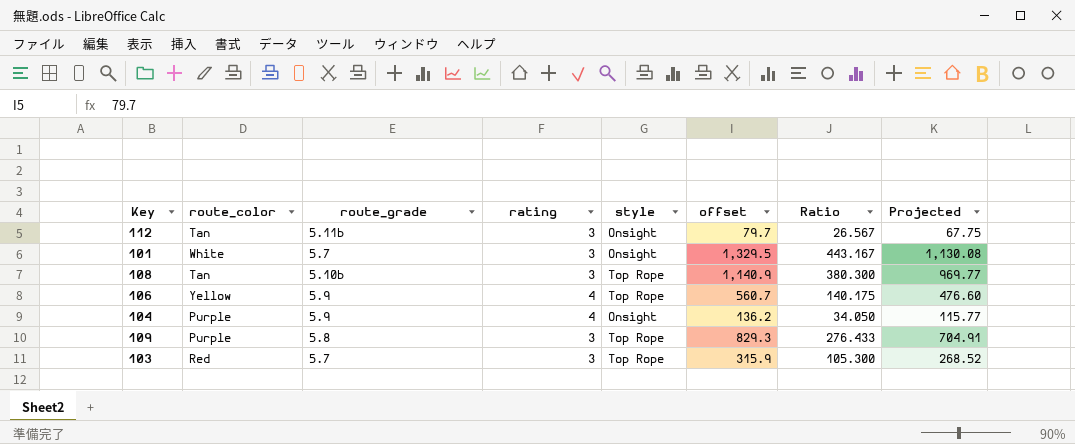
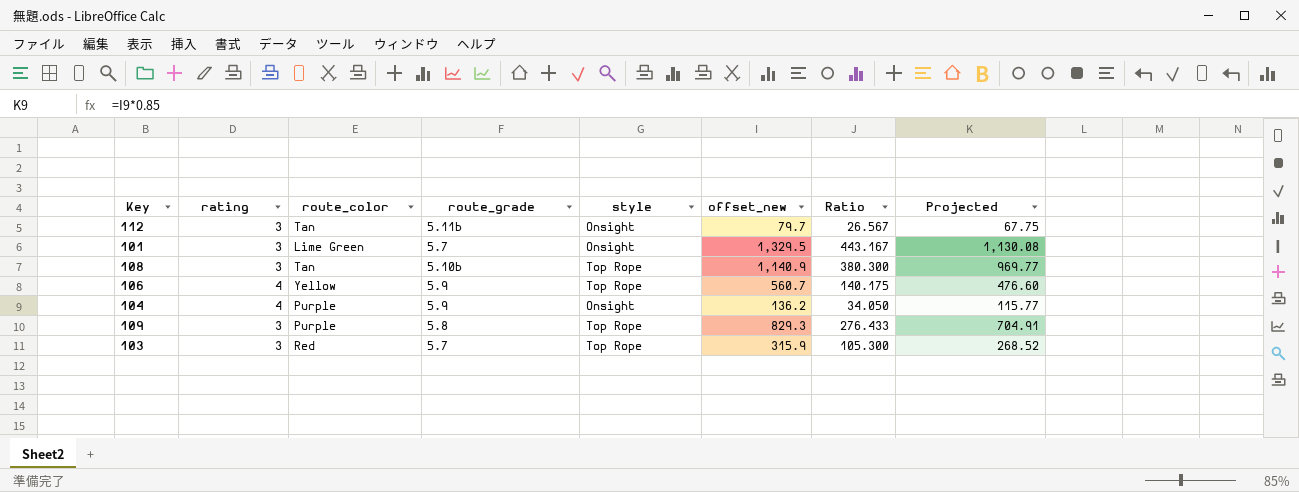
column rating | position: 4 -> 2
column name: offset -> offset_new
101 | route_color: White -> Lime Green

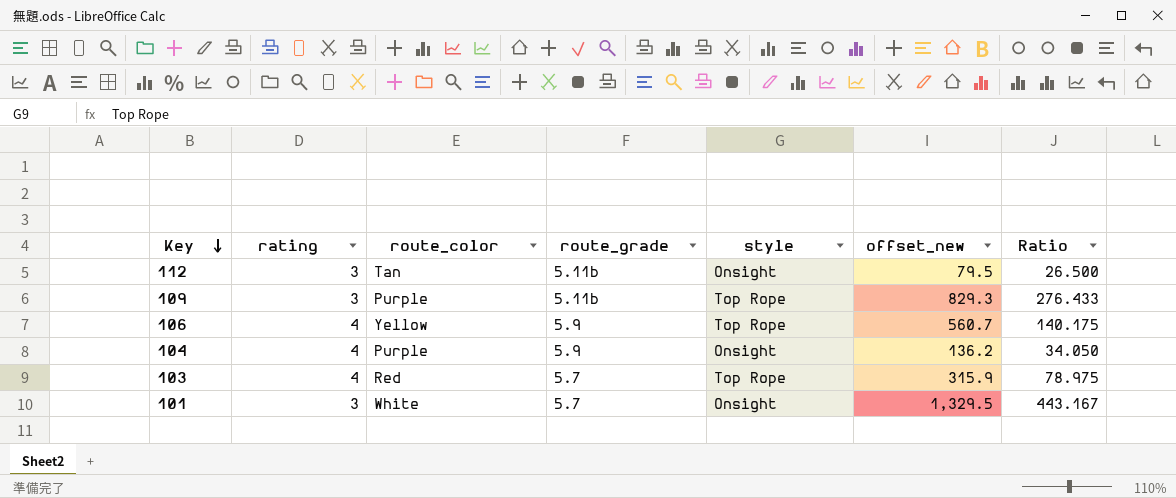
row order: none -> Key descending
column Projected | formula: [offset_new] * 0.85 -> none
row 108: 3 | Tan | 5.10b | Top Rope | 1,140.9 | 380.300 | 969.77 -> none
112 | offset_new: 79.7 -> 79.5
112 | Ratio: 26.567 -> 26.500
109 | route_grade: 5.8 -> 5.11b
103 | rating: 3 -> 4
103 | Ratio: 105.300 -> 78.975
101 | route_color: Lime Green -> White

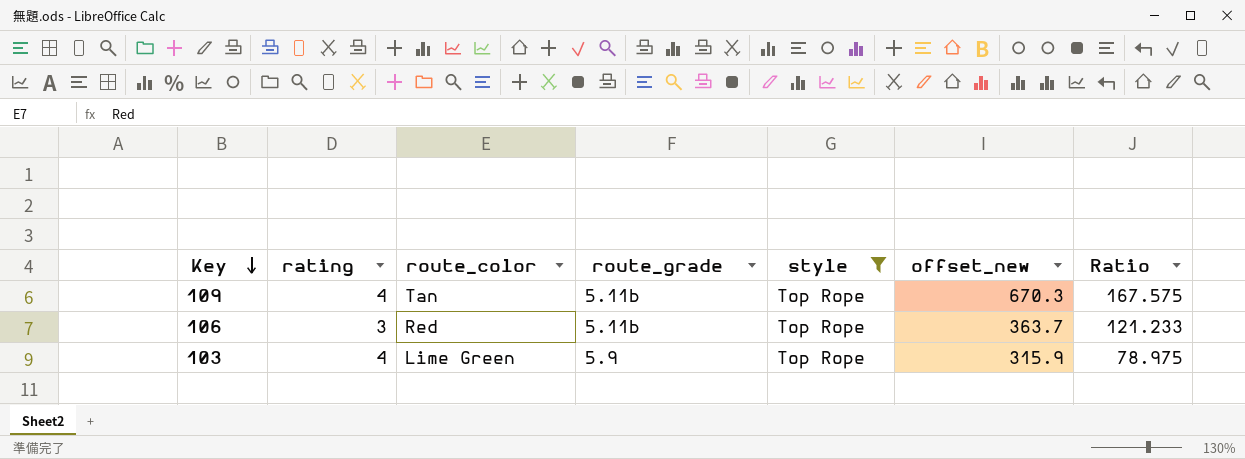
filter: none -> style = Top Rope
109 | rating: 3 -> 4
109 | route_color: Purple -> Tan
109 | offset_new: 829.3 -> 670.3
109 | Ratio: 276.433 -> 167.575
106 | rating: 4 -> 3
106 | route_color: Yellow -> Red
106 | route_grade: 5.9 -> 5.11b
106 | offset_new: 560.7 -> 363.7
106 | Ratio: 140.175 -> 121.233
103 | route_color: Red -> Lime Green
103 | route_grade: 5.7 -> 5.9

